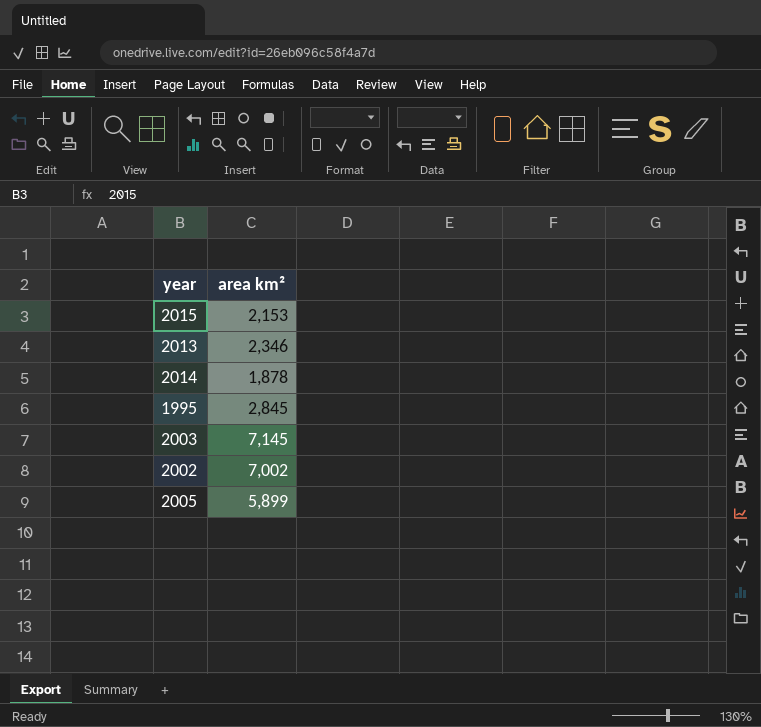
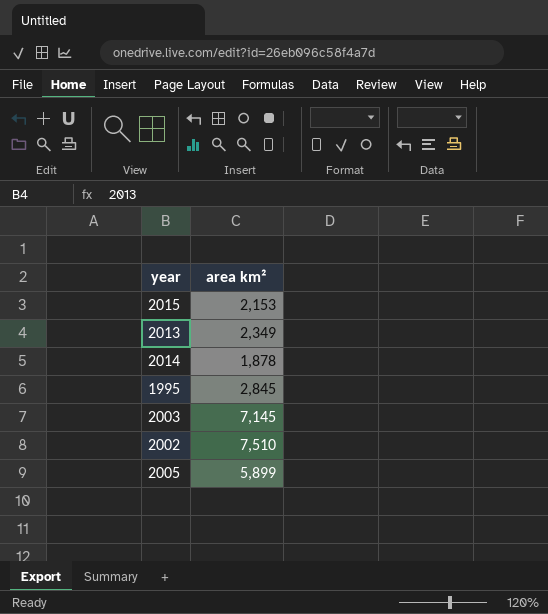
2013 | area km²: 2,346 -> 2,349
2002 | area km²: 7,002 -> 7,510

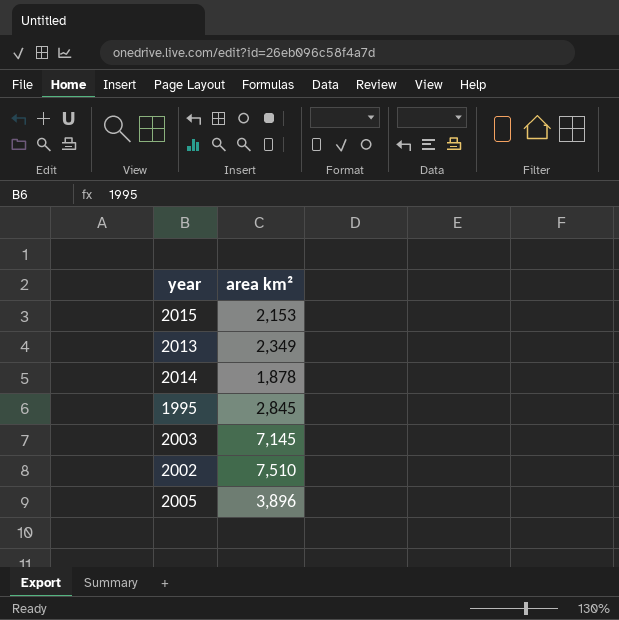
2005 | area km²: 5,899 -> 3,896

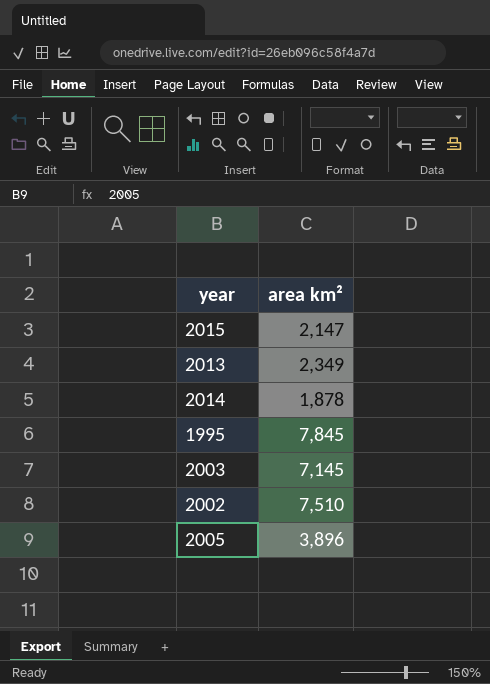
2015 | area km²: 2,153 -> 2,147
1995 | area km²: 2,845 -> 7,845

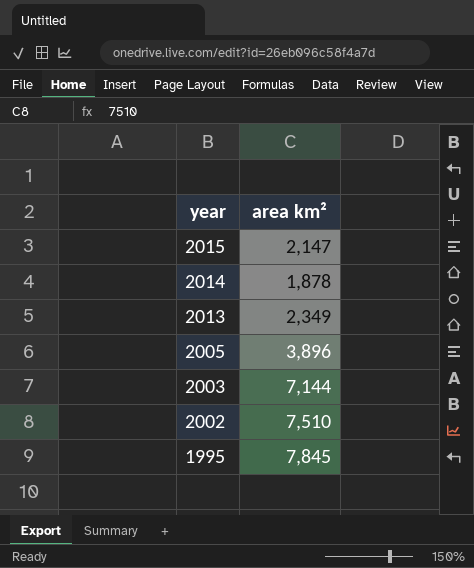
row order: none -> year descending
2003 | area km²: 7,145 -> 7,144

